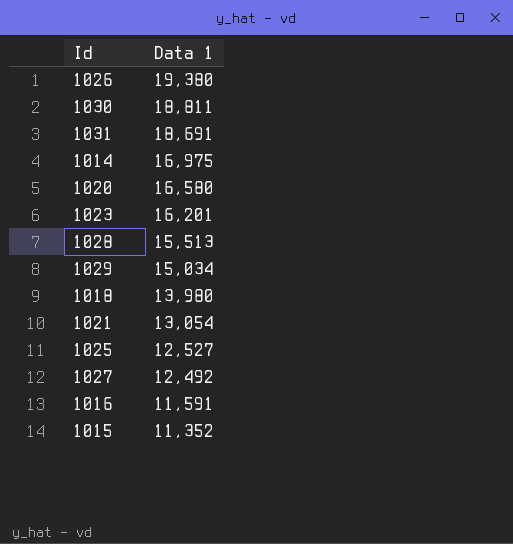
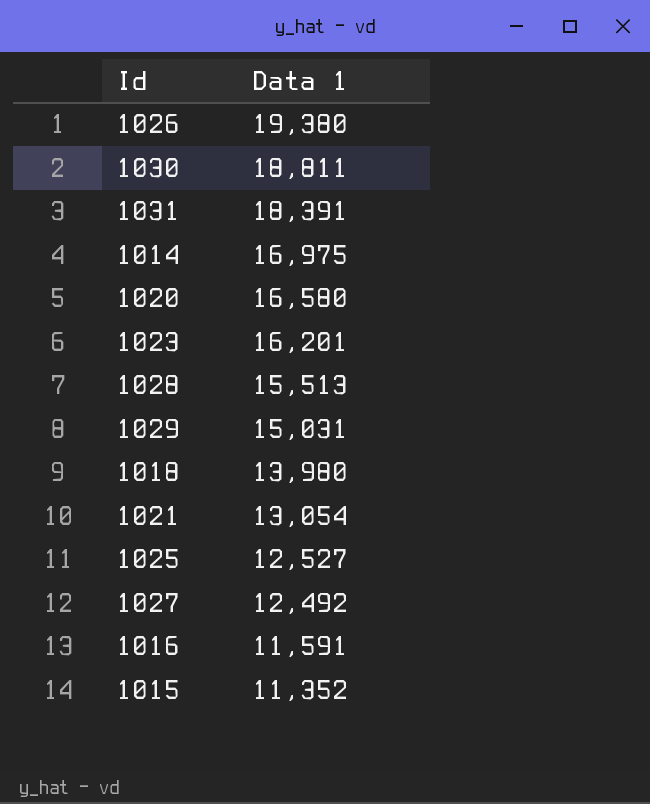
1031 | Data 1: 18,691 -> 18,391
1029 | Data 1: 15,034 -> 15,031

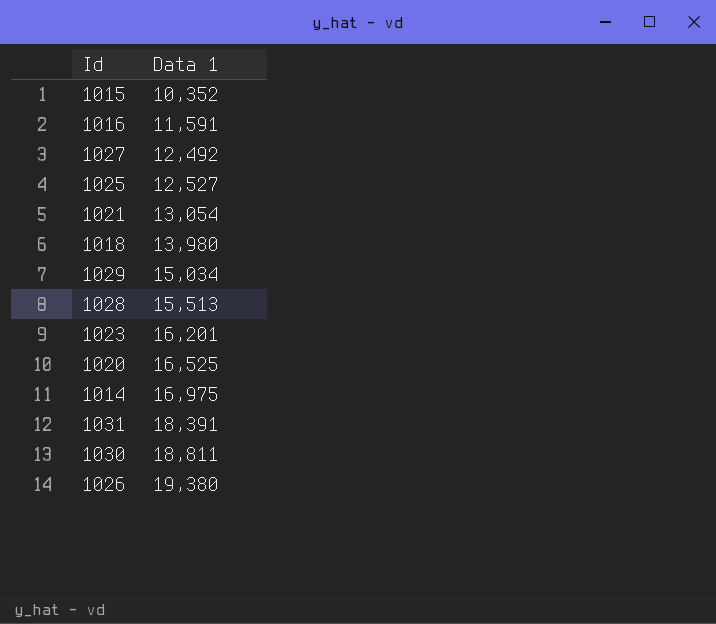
row order: Data 1 descending -> Data 1 ascending
1015 | Data 1: 11,352 -> 10,352
1029 | Data 1: 15,031 -> 15,034
1020 | Data 1: 16,580 -> 16,525

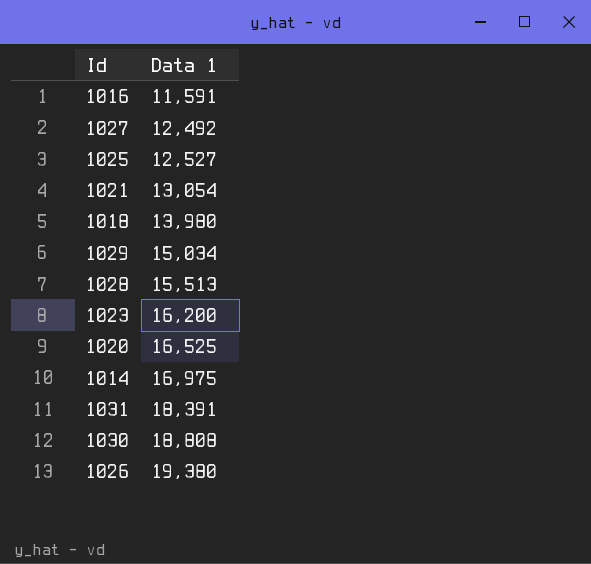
row 1015: 10,352 -> none
1023 | Data 1: 16,201 -> 16,200
1030 | Data 1: 18,811 -> 18,808

